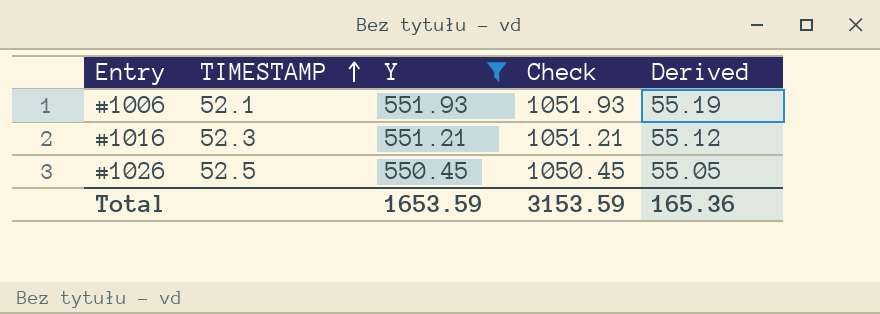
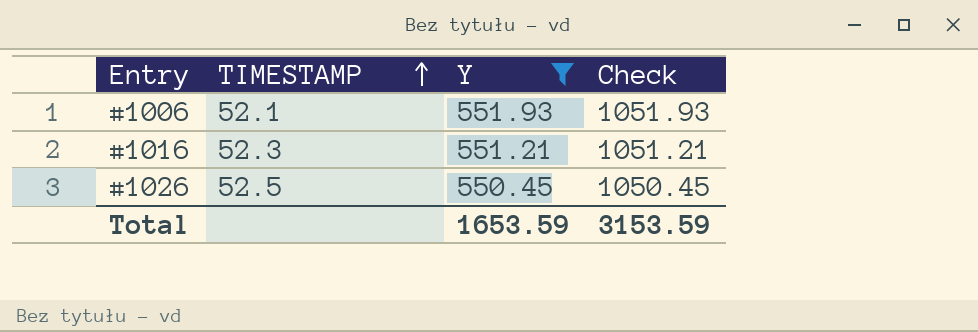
column Derived | formula: [Y] * 0.1 -> none

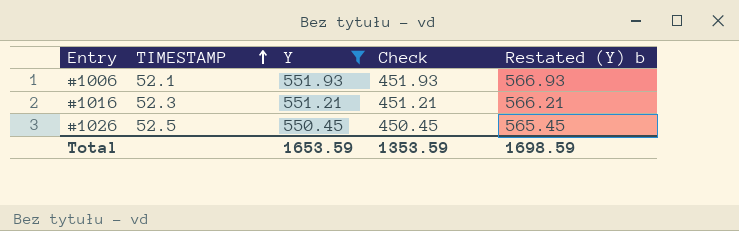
column Check | formula: [Y] + 500 -> [Y] - 100
column Restated (Y) b | formula: none -> [Y] + 15
Total | Check: 3153.59 -> 1353.59

